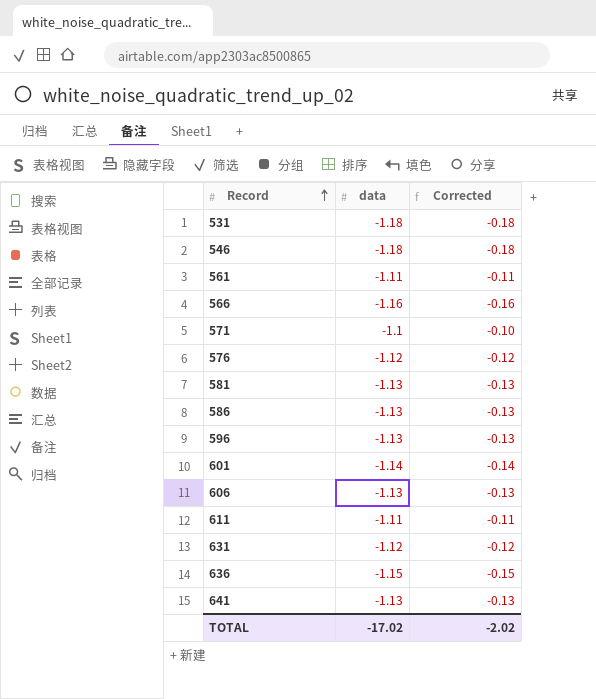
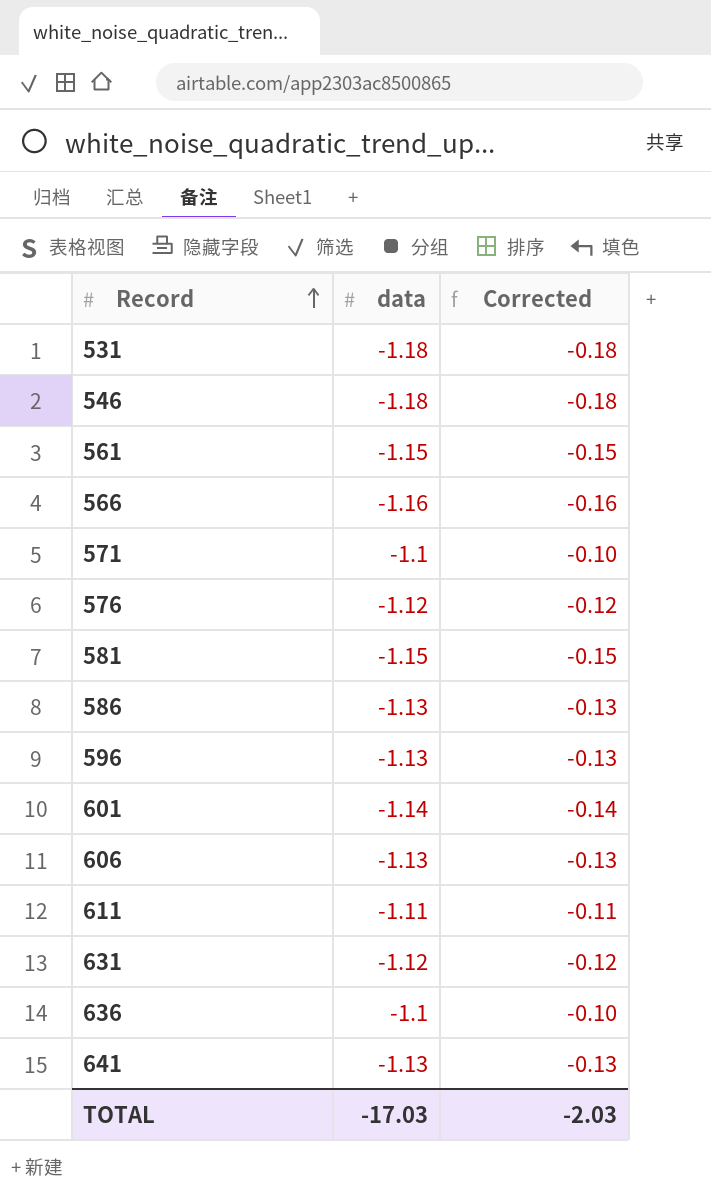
561 | data: -1.11 -> -1.15
561 | Corrected: -0.11 -> -0.15
581 | data: -1.13 -> -1.15
581 | Corrected: -0.13 -> -0.15
636 | data: -1.15 -> -1.1
636 | Corrected: -0.15 -> -0.10
TOTAL | data: -17.02 -> -17.03
TOTAL | Corrected: -2.02 -> -2.03

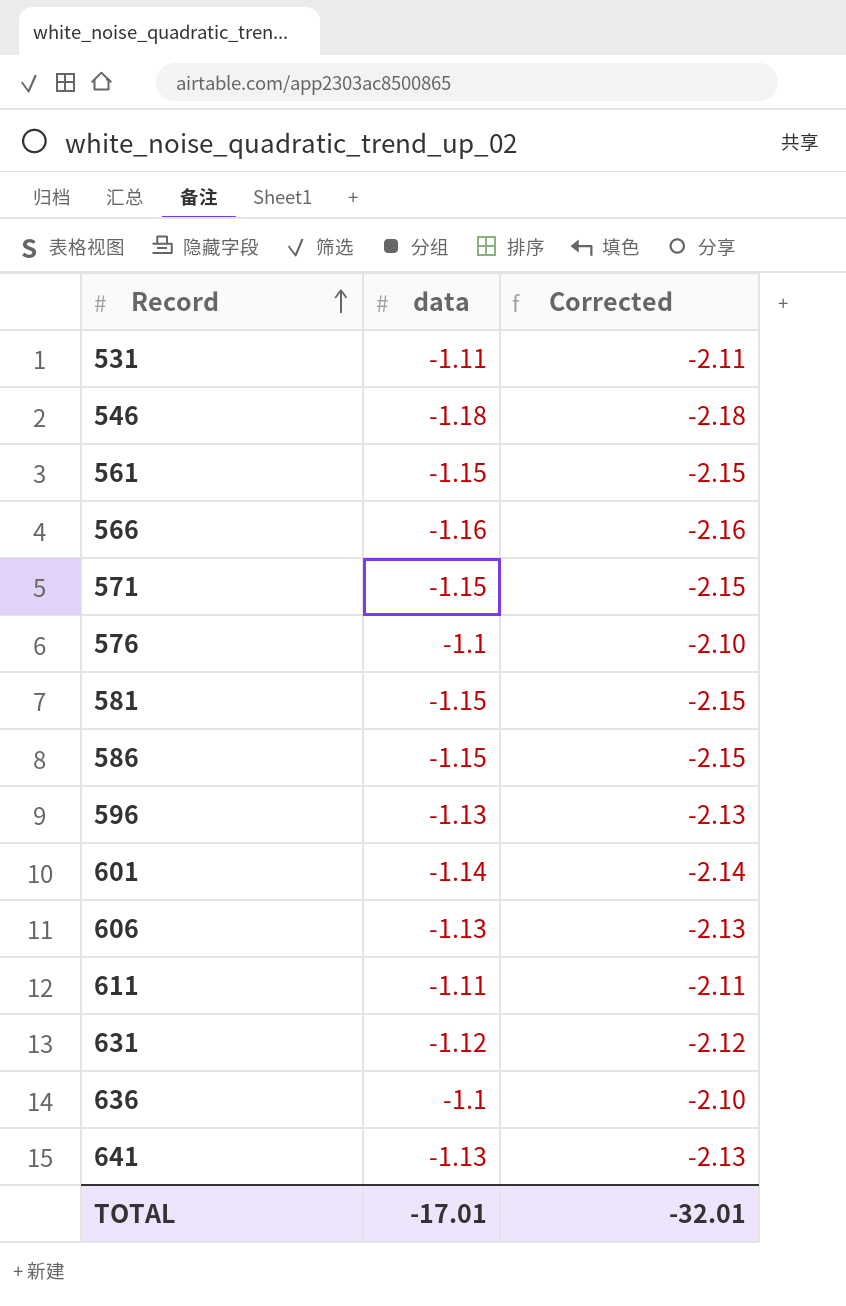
column Corrected | formula: [data] + 1 -> [data] - 1
531 | data: -1.18 -> -1.11
571 | data: -1.1 -> -1.15
576 | data: -1.12 -> -1.1
586 | data: -1.13 -> -1.15
TOTAL | data: -17.03 -> -17.01
TOTAL | Corrected: -2.03 -> -32.01

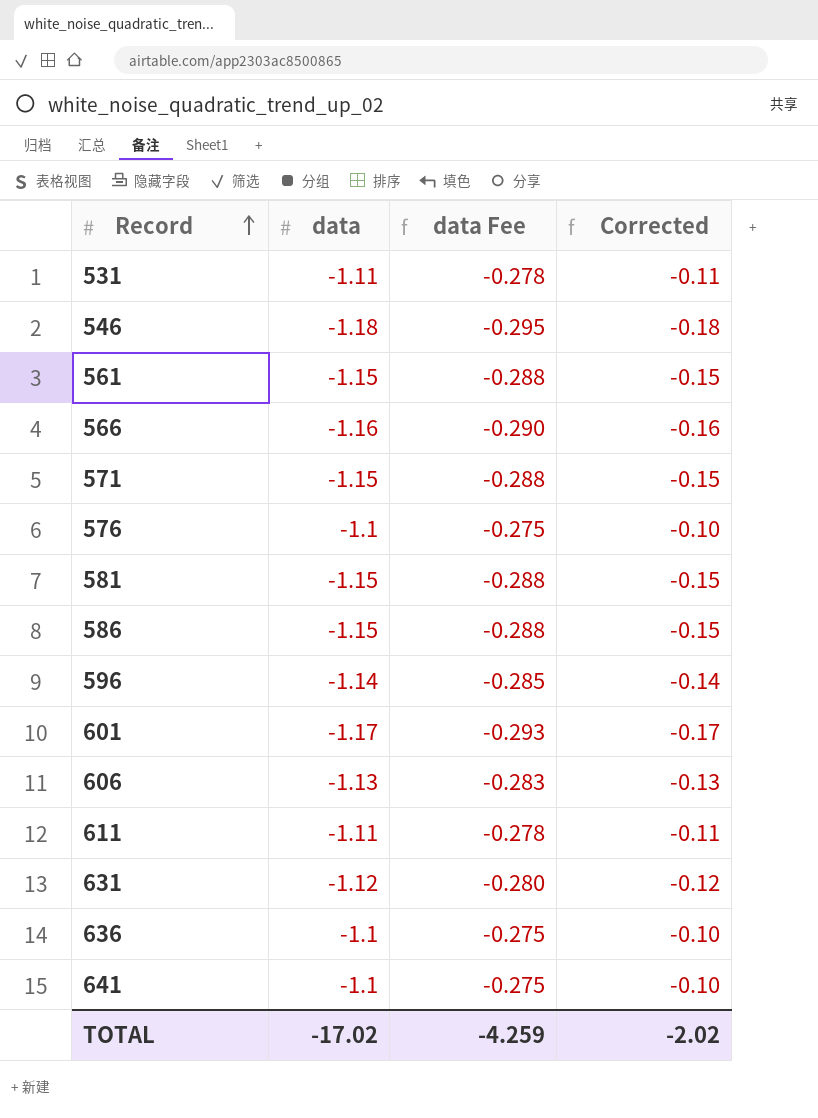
column data Fee | formula: none -> [data] * 0.25
column Corrected | formula: [data] - 1 -> [data] + 1
596 | data: -1.13 -> -1.14
601 | data: -1.14 -> -1.17
641 | data: -1.13 -> -1.1
TOTAL | data: -17.01 -> -17.02
TOTAL | Corrected: -32.01 -> -2.02

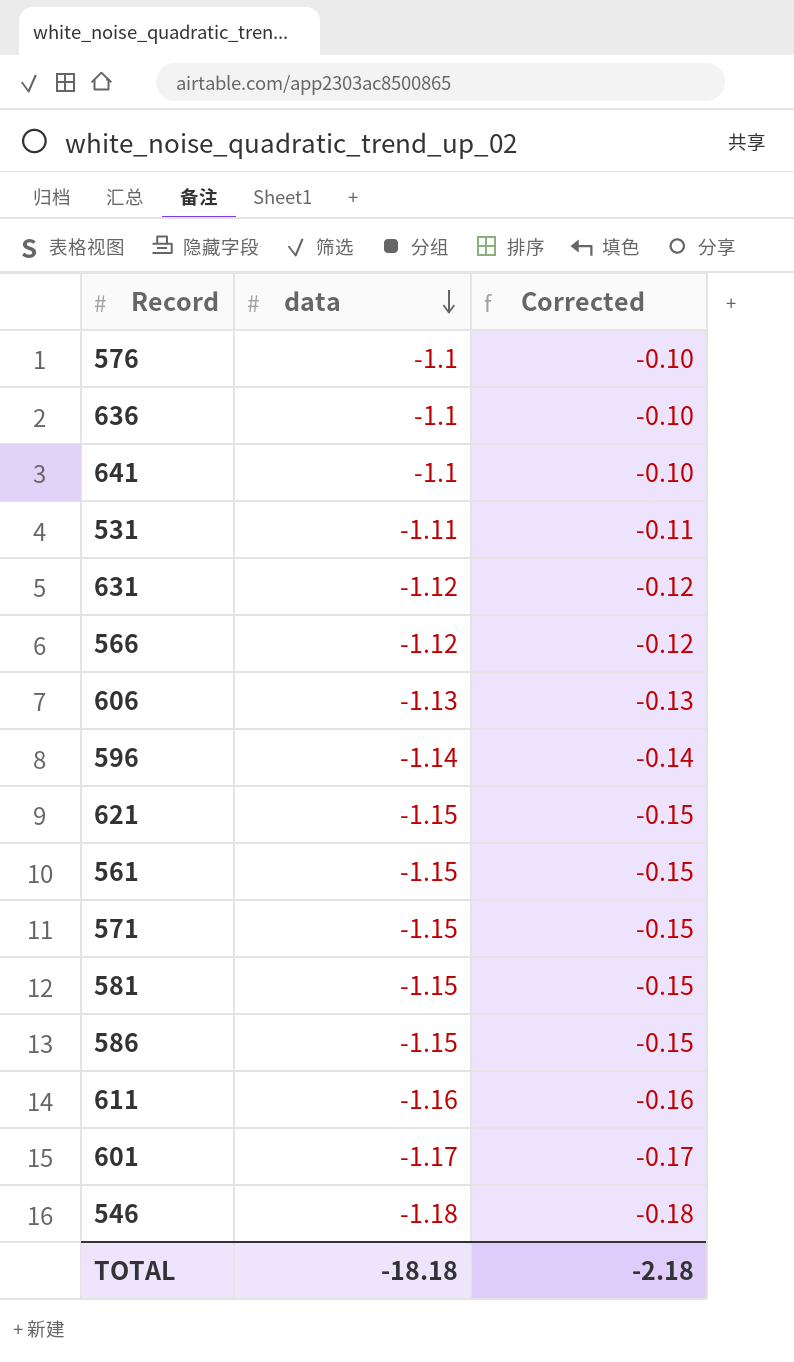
row order: Record ascending -> data descending
column data Fee | formula: [data] * 0.25 -> none
566 | data: -1.16 -> -1.12
566 | Corrected: -0.16 -> -0.12
row 621: none -> -1.15 | -0.15
611 | data: -1.11 -> -1.16
611 | Corrected: -0.11 -> -0.16
TOTAL | data: -17.02 -> -18.18
TOTAL | Corrected: -2.02 -> -2.18

